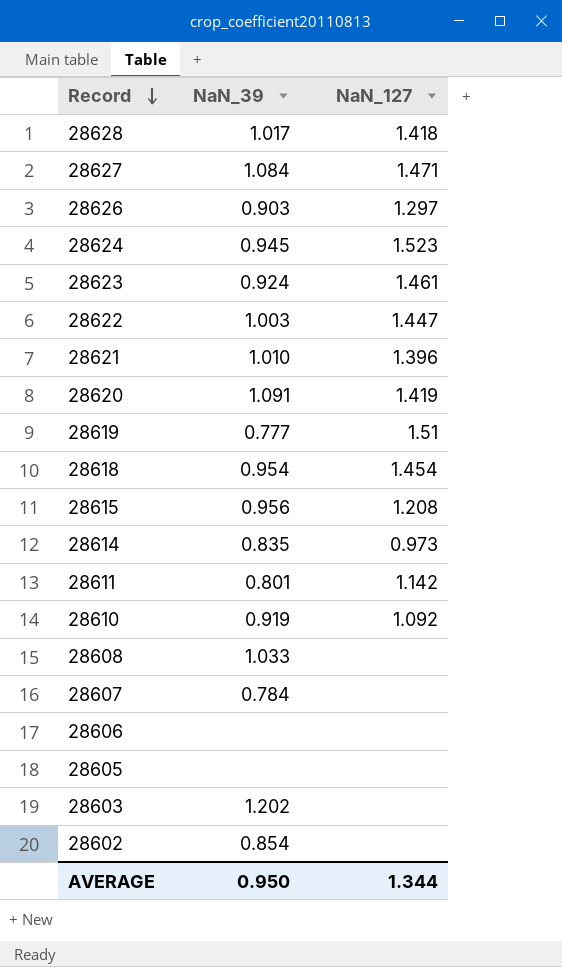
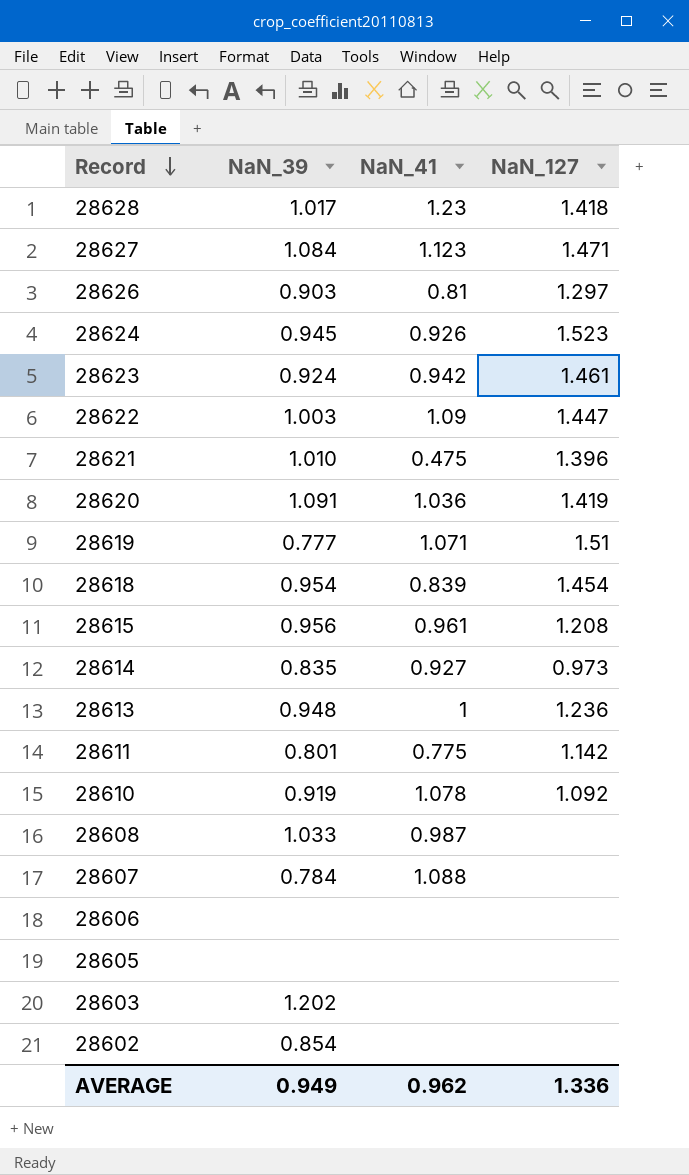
column NaN_41 | position: none -> 3
row 28613: none -> 0.948 | 1 | 1.236
AVERAGE | NaN_39: 0.950 -> 0.949
AVERAGE | NaN_127: 1.344 -> 1.336

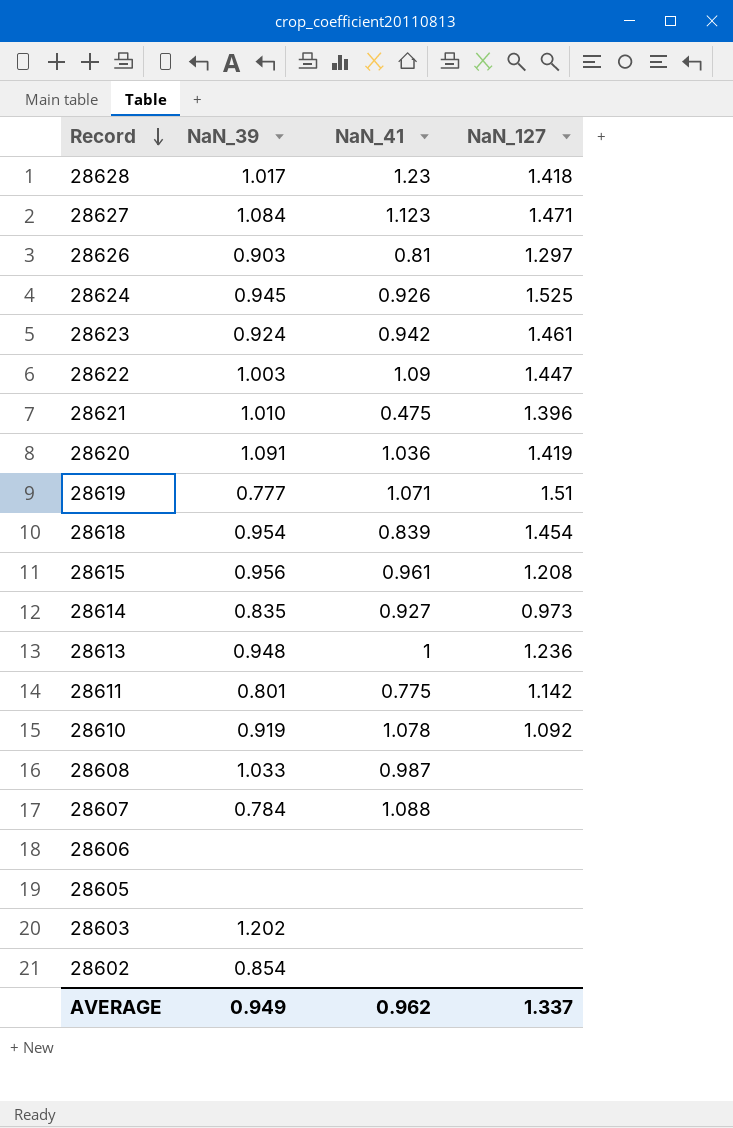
28624 | NaN_127: 1.523 -> 1.525
AVERAGE | NaN_127: 1.336 -> 1.337

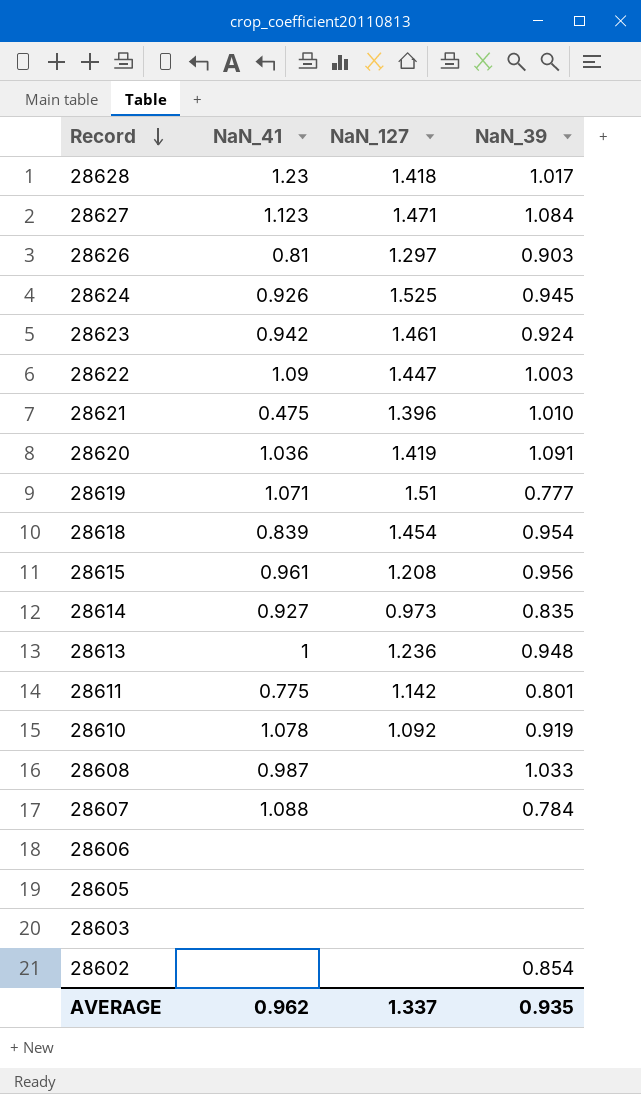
column NaN_39 | position: 2 -> 4
28603 | NaN_39: 1.202 -> none
AVERAGE | NaN_39: 0.949 -> 0.935

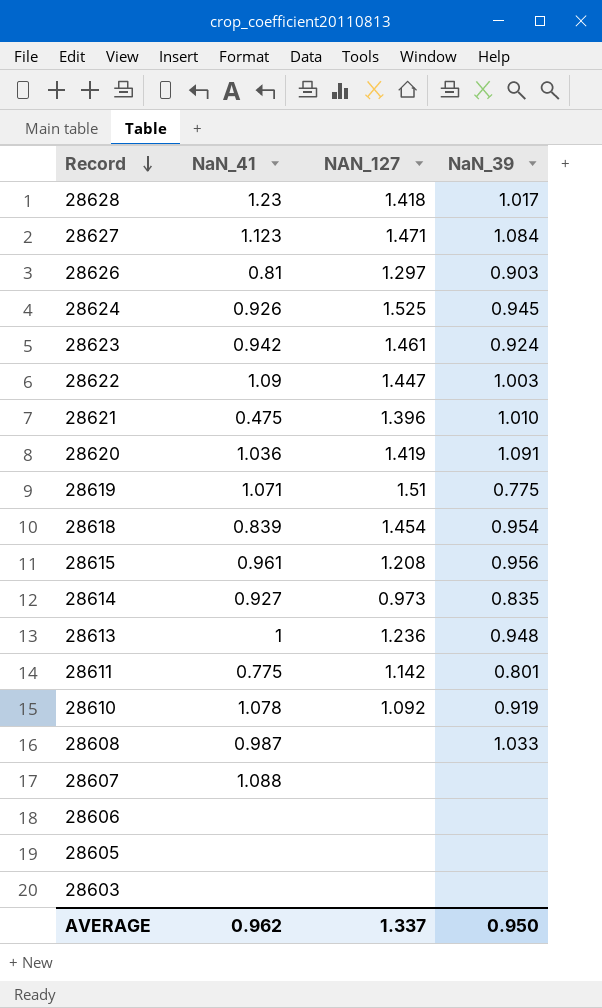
column name: NaN_127 -> NAN_127
row 28602: none | none | 0.854 -> none
28619 | NaN_39: 0.777 -> 0.775
28607 | NaN_39: 0.784 -> none
AVERAGE | NaN_39: 0.935 -> 0.950

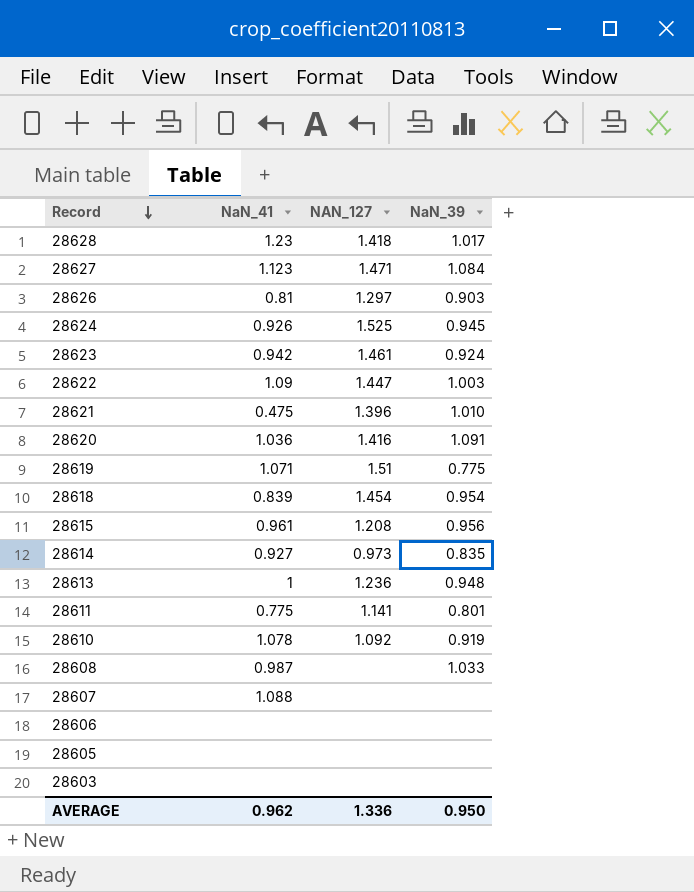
28620 | NAN_127: 1.419 -> 1.416
28611 | NAN_127: 1.142 -> 1.141
AVERAGE | NAN_127: 1.337 -> 1.336

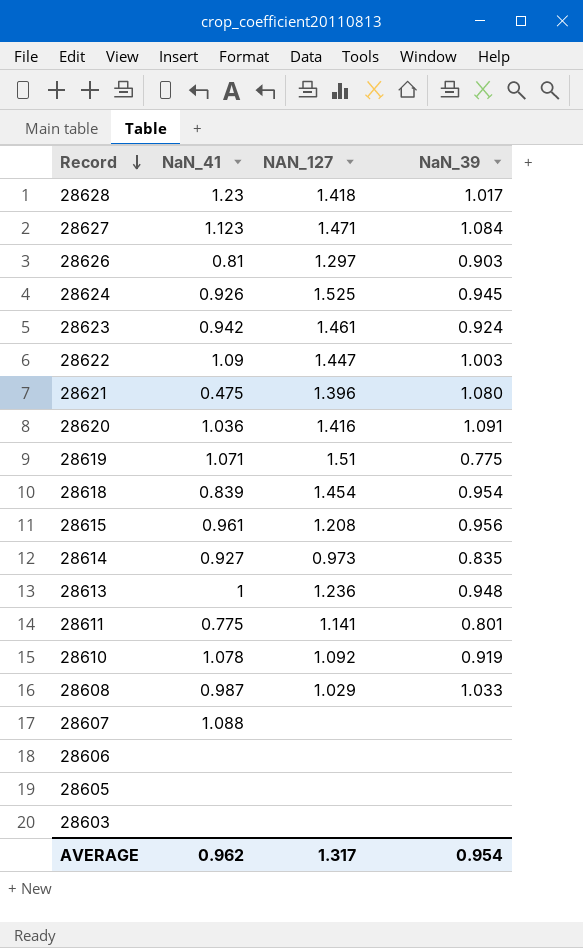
28621 | NaN_39: 1.010 -> 1.080
28608 | NAN_127: none -> 1.029
AVERAGE | NAN_127: 1.336 -> 1.317
AVERAGE | NaN_39: 0.950 -> 0.954

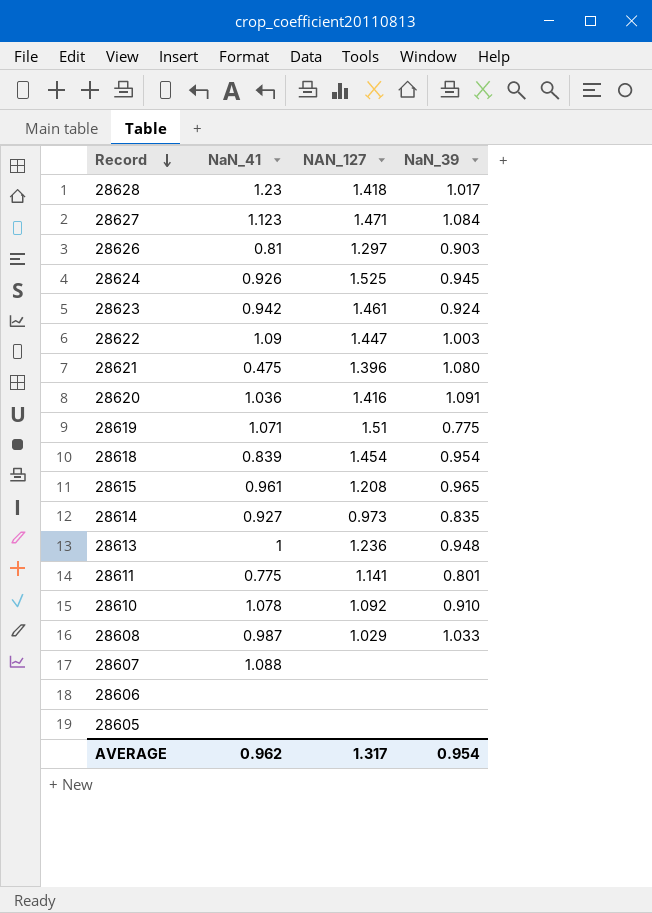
row 28603: none | none | none -> none
28615 | NaN_39: 0.956 -> 0.965
28610 | NaN_39: 0.919 -> 0.910

